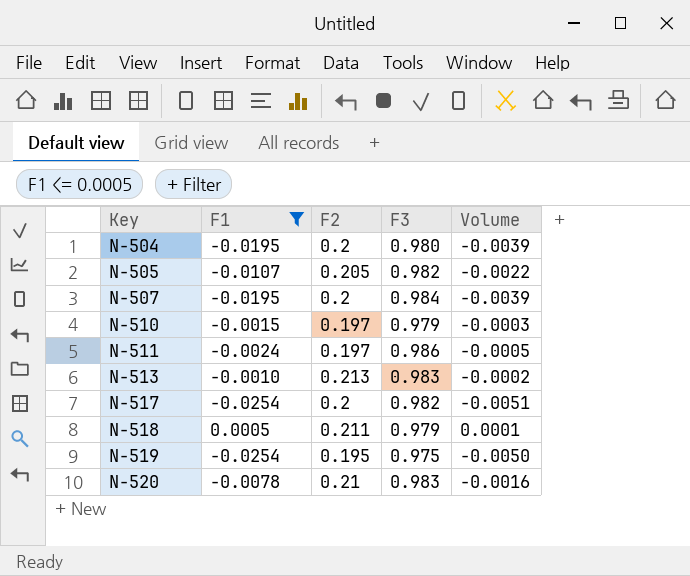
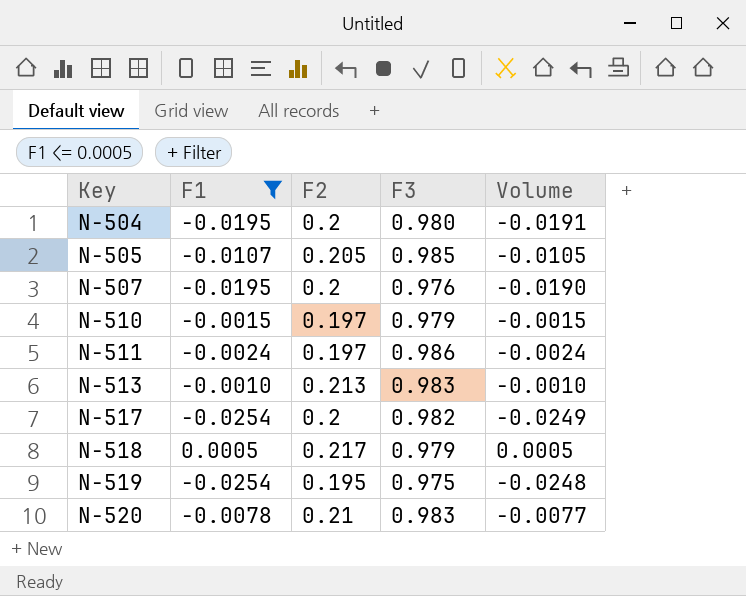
column Volume | formula: [F1] * [F2] -> [F1] * [F3]
N-505 | F3: 0.982 -> 0.985
N-507 | F3: 0.984 -> 0.976
N-518 | F2: 0.211 -> 0.217

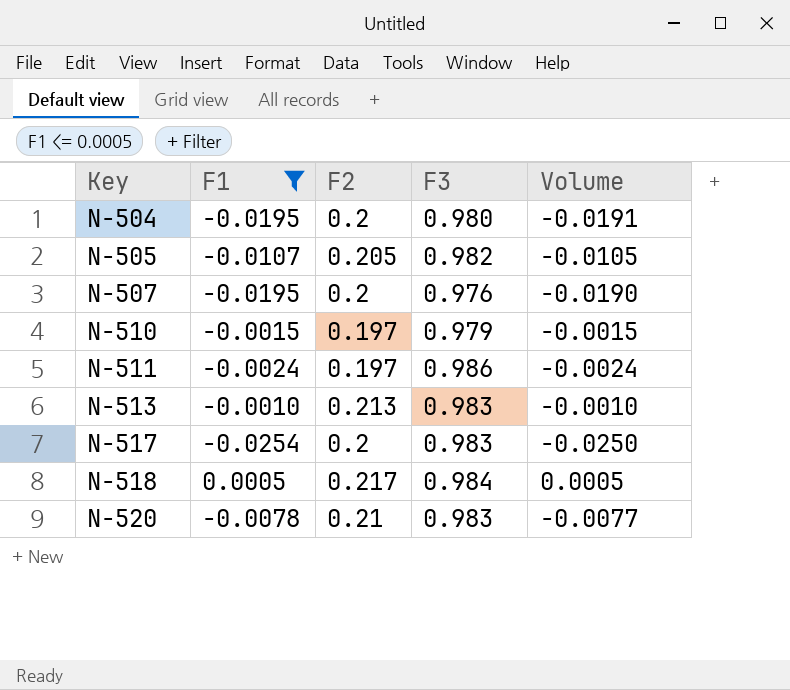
row N-519: -0.0254 | 0.195 | 0.975 | -0.0248 -> none
N-505 | F3: 0.985 -> 0.982
N-517 | F3: 0.982 -> 0.983
N-517 | Volume: -0.0249 -> -0.0250
N-518 | F3: 0.979 -> 0.984

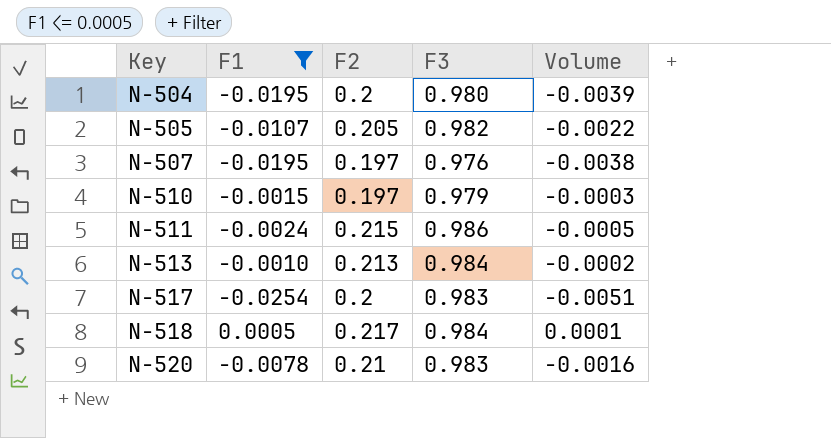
column Volume | formula: [F1] * [F3] -> [F1] * [F2]
N-507 | F2: 0.2 -> 0.197
N-511 | F2: 0.197 -> 0.215
N-513 | F3: 0.983 -> 0.984

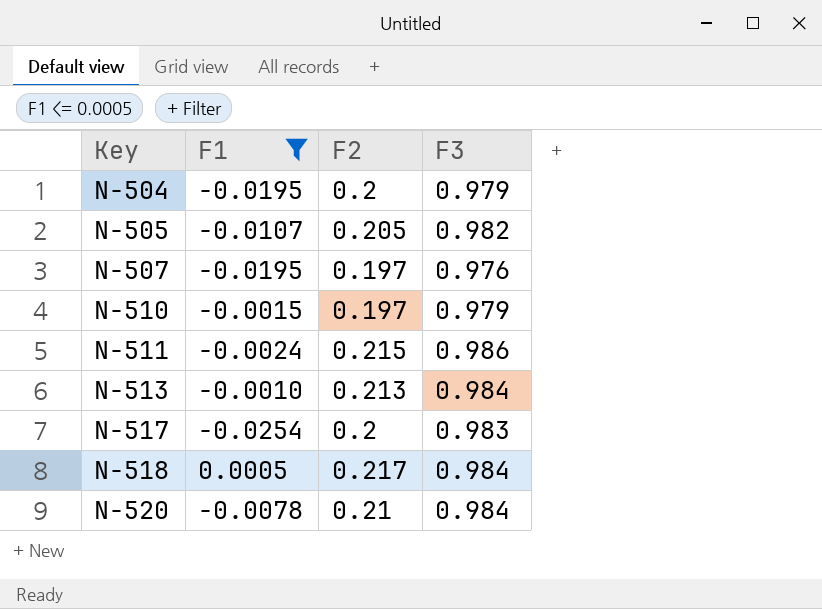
column Volume | formula: [F1] * [F2] -> none
N-504 | F3: 0.980 -> 0.979
N-520 | F3: 0.983 -> 0.984

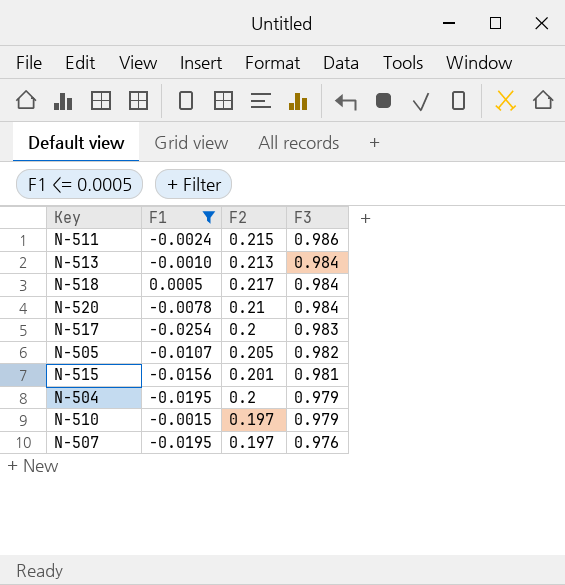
row order: Key ascending -> F3 descending
row N-515: none -> -0.0156 | 0.201 | 0.981

